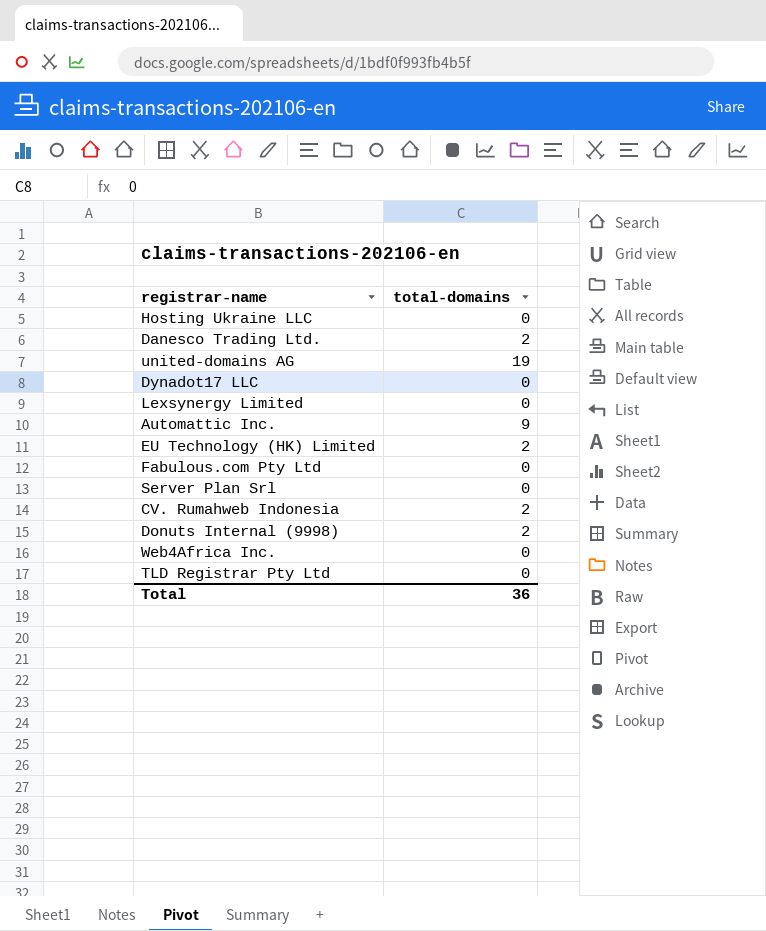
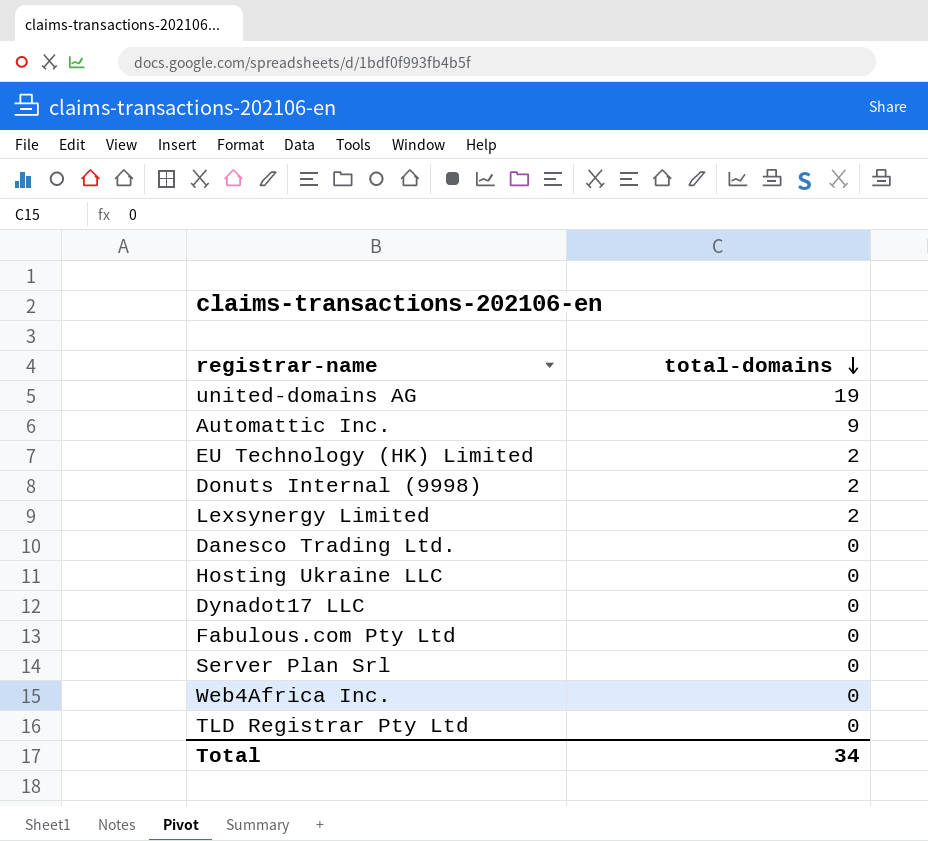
row order: none -> total-domains descending
row CV. Rumahweb Indonesia: 2 -> none
Lexsynergy Limited | total-domains: 0 -> 2
Danesco Trading Ltd. | total-domains: 2 -> 0
Total | total-domains: 36 -> 34

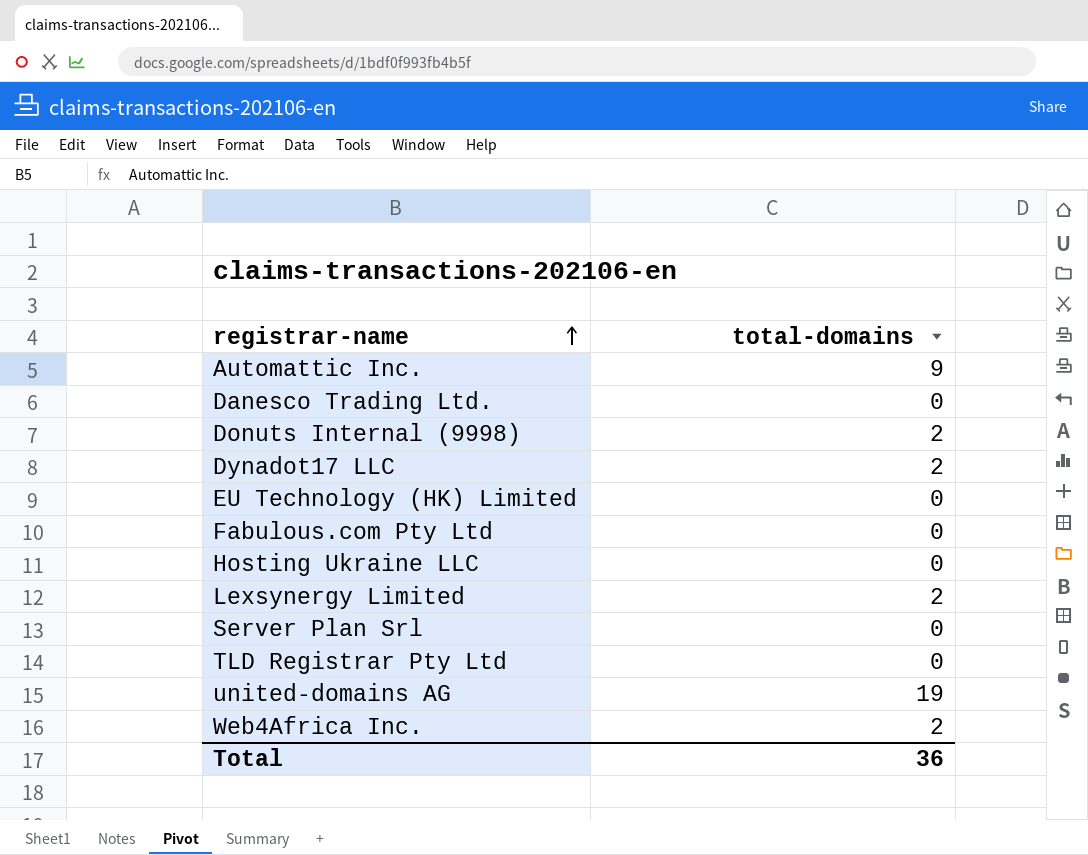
row order: total-domains descending -> registrar-name ascending
Dynadot17 LLC | total-domains: 0 -> 2
EU Technology (HK) Limited | total-domains: 2 -> 0
Web4Africa Inc. | total-domains: 0 -> 2
Total | total-domains: 34 -> 36

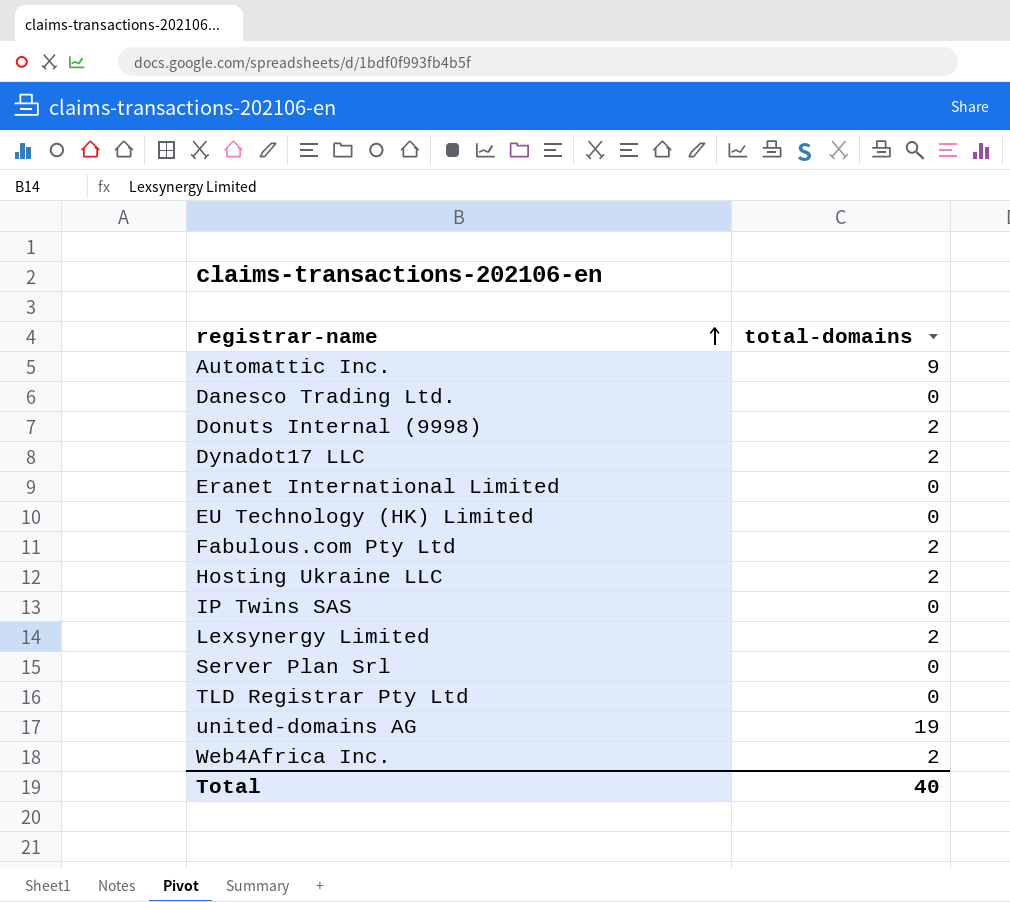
row Eranet International Limited: none -> 0
Fabulous.com Pty Ltd | total-domains: 0 -> 2
Hosting Ukraine LLC | total-domains: 0 -> 2
row IP Twins SAS: none -> 0
Total | total-domains: 36 -> 40

